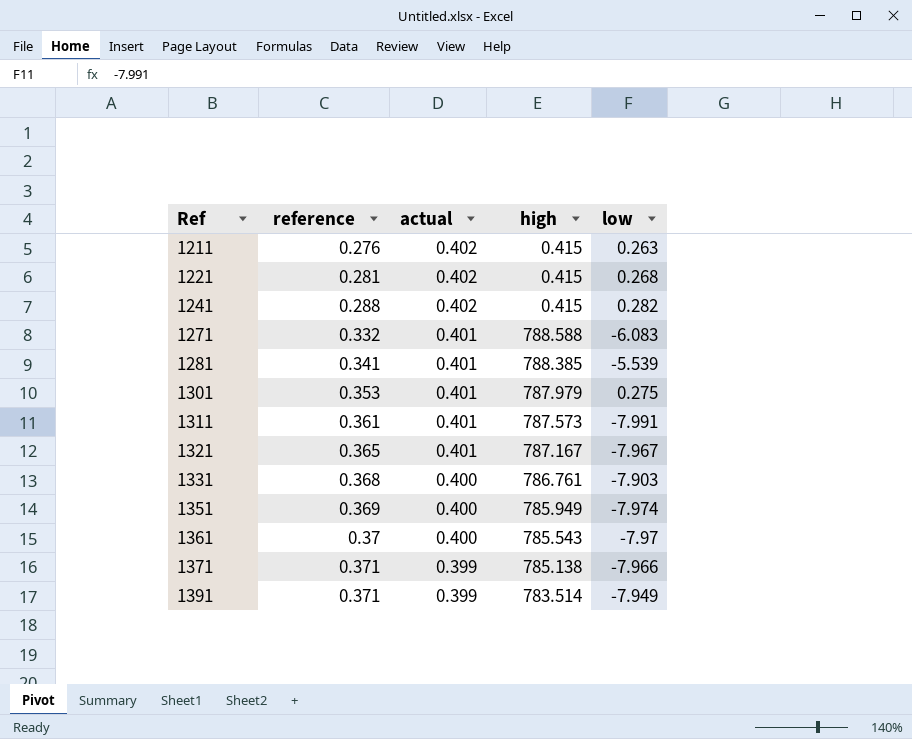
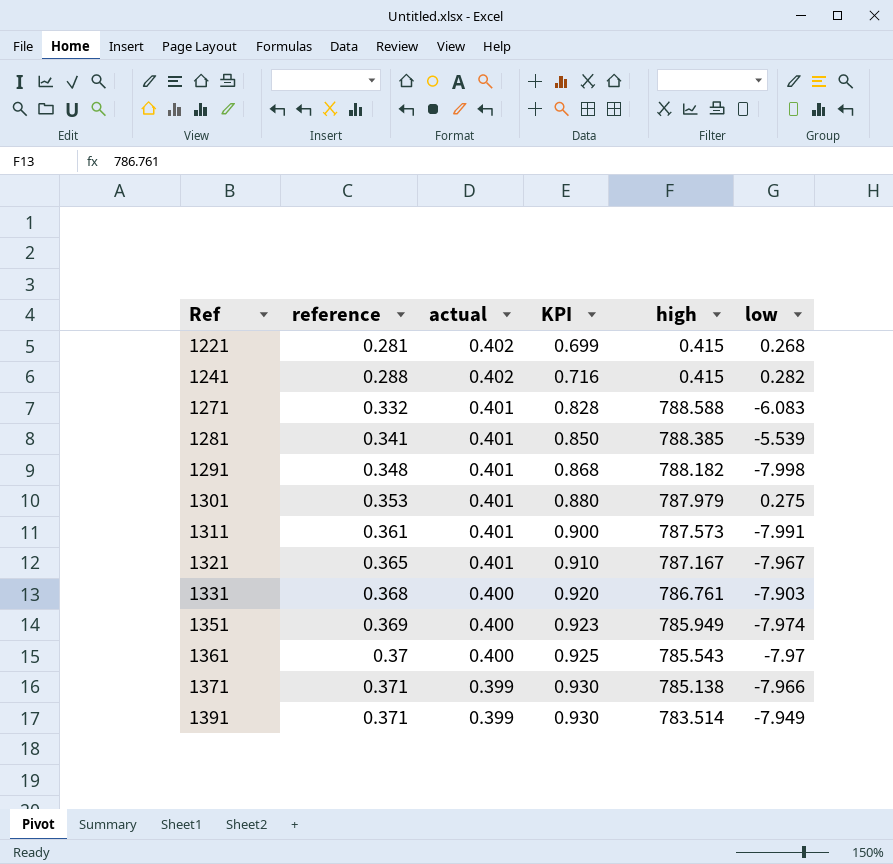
column KPI | formula: none -> [reference] / [actual]
row 1211: 0.276 | 0.402 | 0.415 | 0.263 -> none
row 1291: none -> 0.348 | 0.401 | 0.868 | 788.182 | -7.998

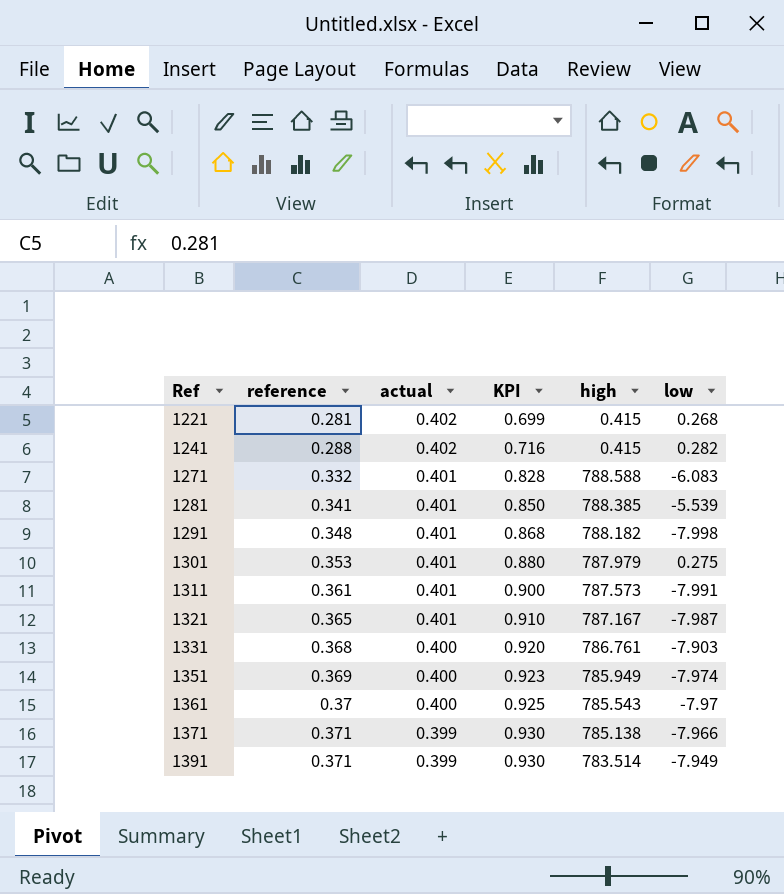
1321 | low: -7.967 -> -7.987

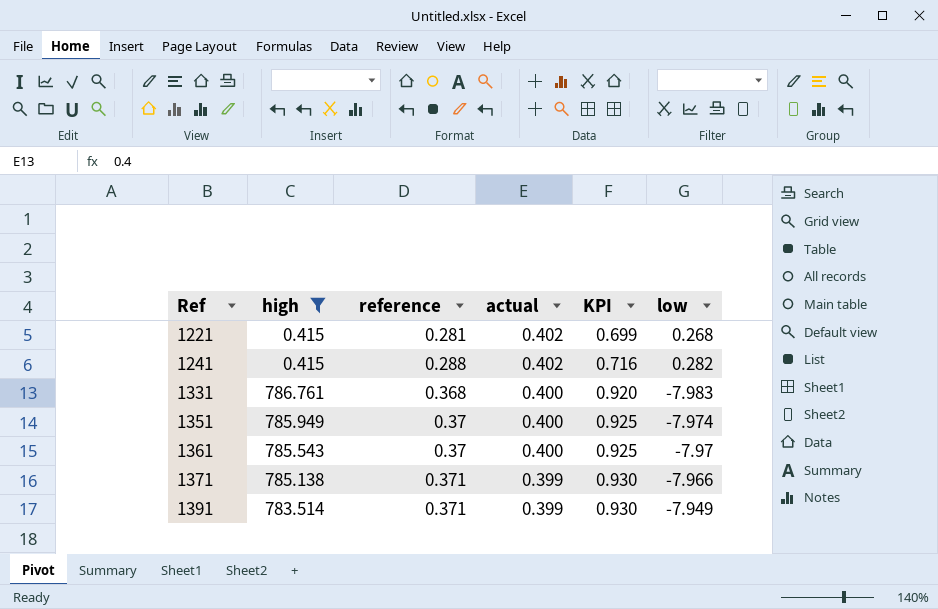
filter: none -> high <= 786.761
column high | position: 5 -> 2
1331 | low: -7.903 -> -7.983
1351 | reference: 0.369 -> 0.37
1351 | KPI: 0.923 -> 0.925

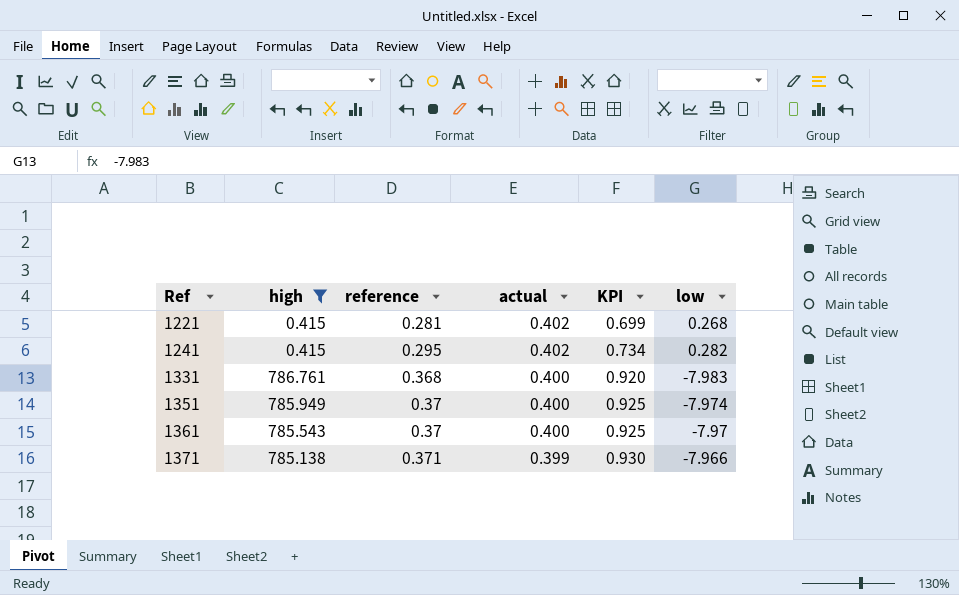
row 1391: 783.514 | 0.371 | 0.399 | 0.930 | -7.949 -> none
1241 | reference: 0.288 -> 0.295
1241 | KPI: 0.716 -> 0.734

